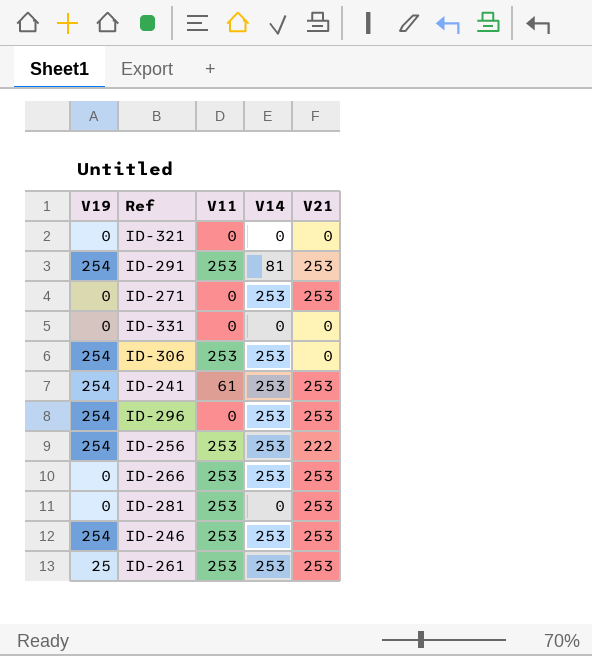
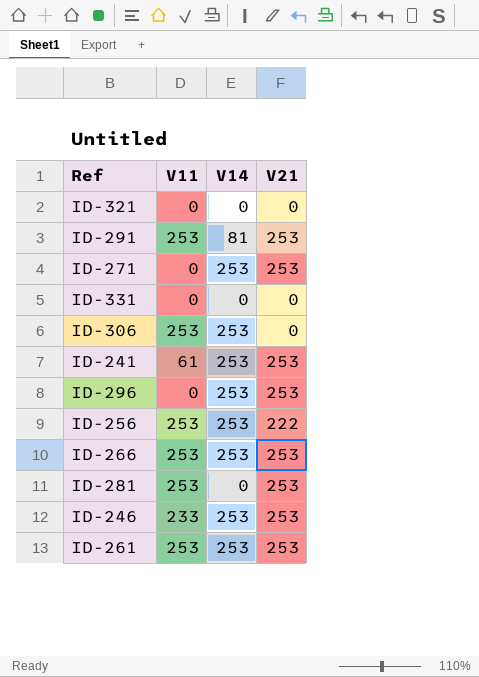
column V19 | position: 1 -> none
ID-246 | V11: 253 -> 233

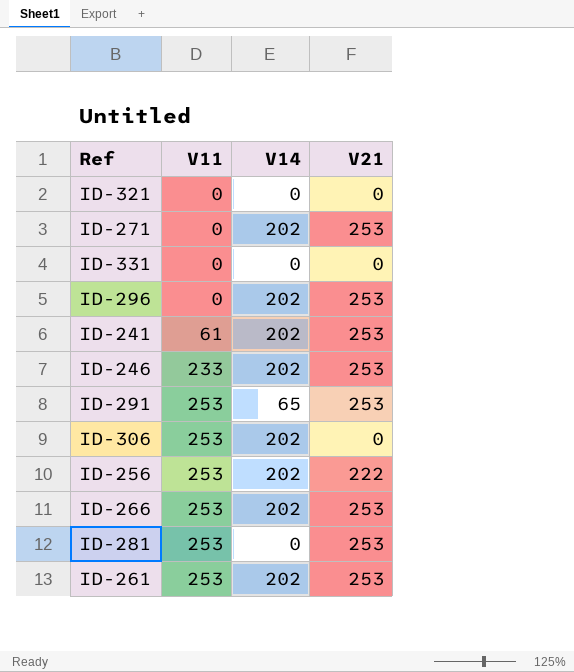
row order: none -> V11 ascending
ID-271 | V14: 253 -> 202
ID-296 | V14: 253 -> 202
ID-241 | V14: 253 -> 202
ID-246 | V14: 253 -> 202
ID-291 | V14: 81 -> 65
ID-306 | V14: 253 -> 202
ID-256 | V14: 253 -> 202
ID-266 | V14: 253 -> 202
ID-261 | V14: 253 -> 202

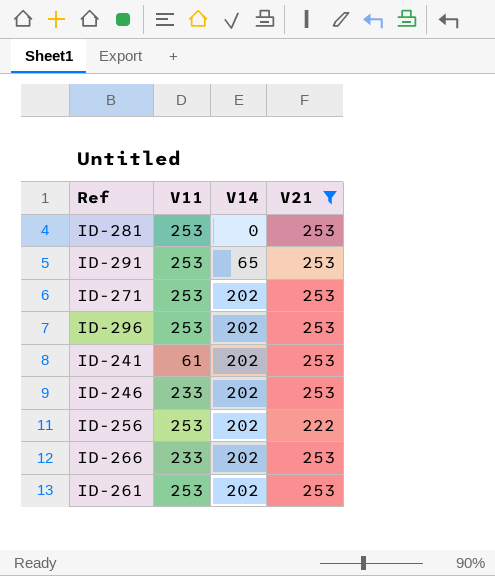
filter: none -> V21 != 0
row order: V11 ascending -> V14 ascending
ID-271 | V11: 0 -> 253
ID-296 | V11: 0 -> 253
ID-266 | V11: 253 -> 233

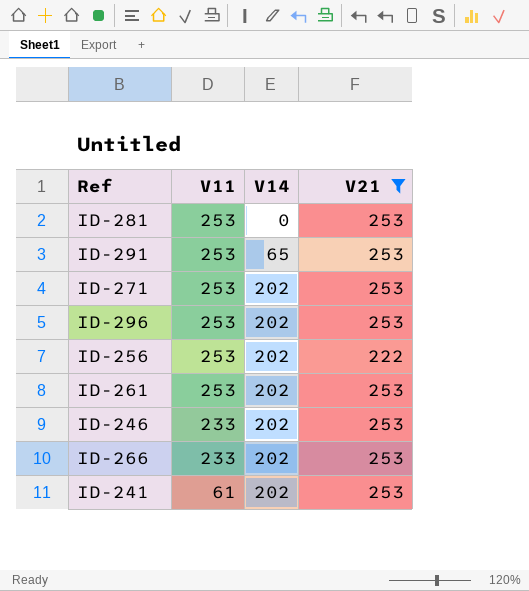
row order: V14 ascending -> V11 descending

